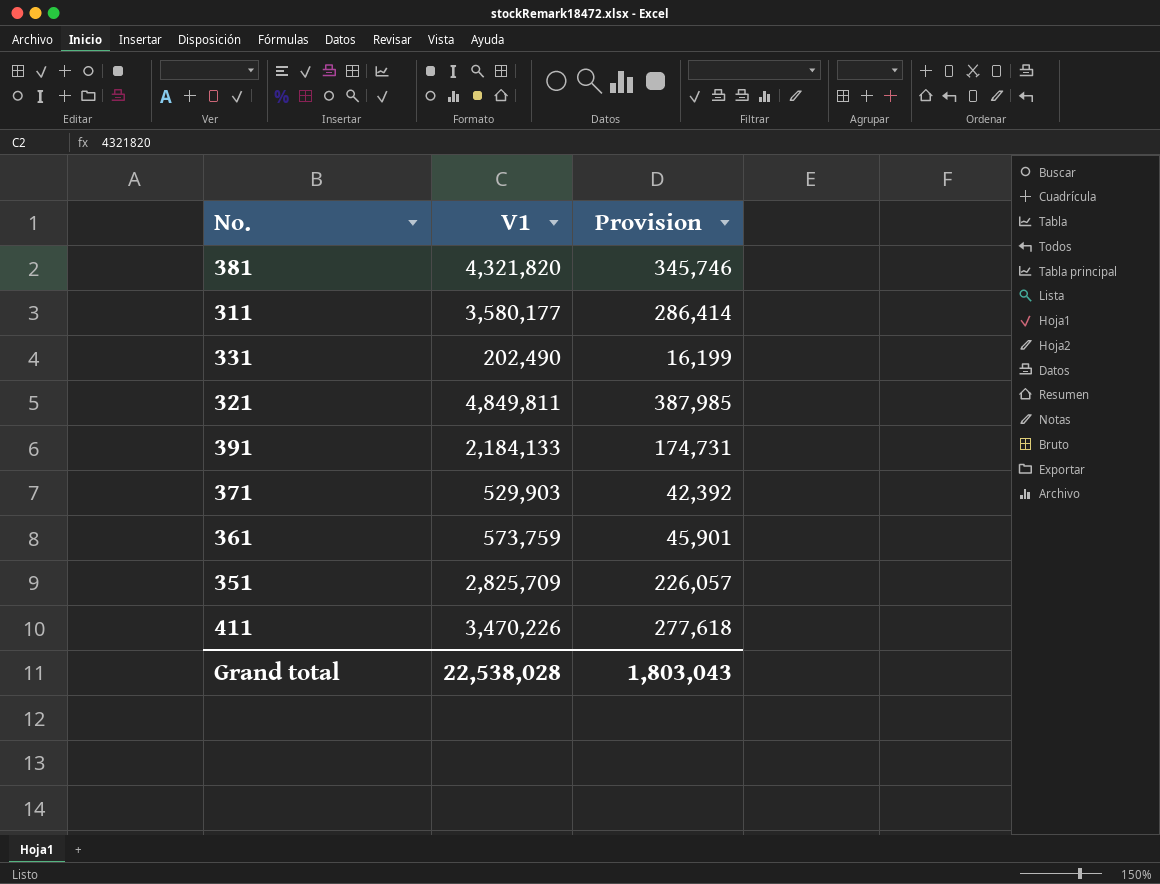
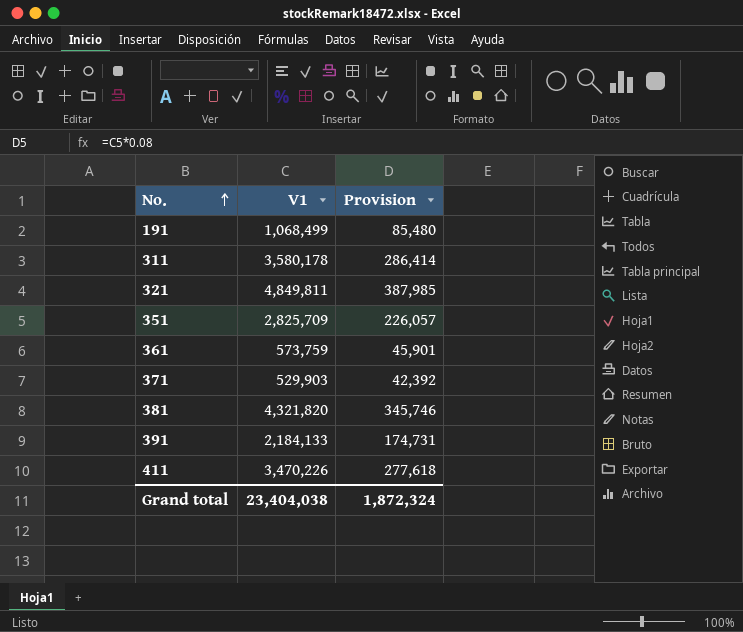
row order: none -> No. ascending
row 331: 202,490 | 16,199 -> none
row 191: none -> 1,068,499 | 85,480
311 | V1: 3,580,177 -> 3,580,178
Grand total | V1: 22,538,028 -> 23,404,038
Grand total | Provision: 1,803,043 -> 1,872,324

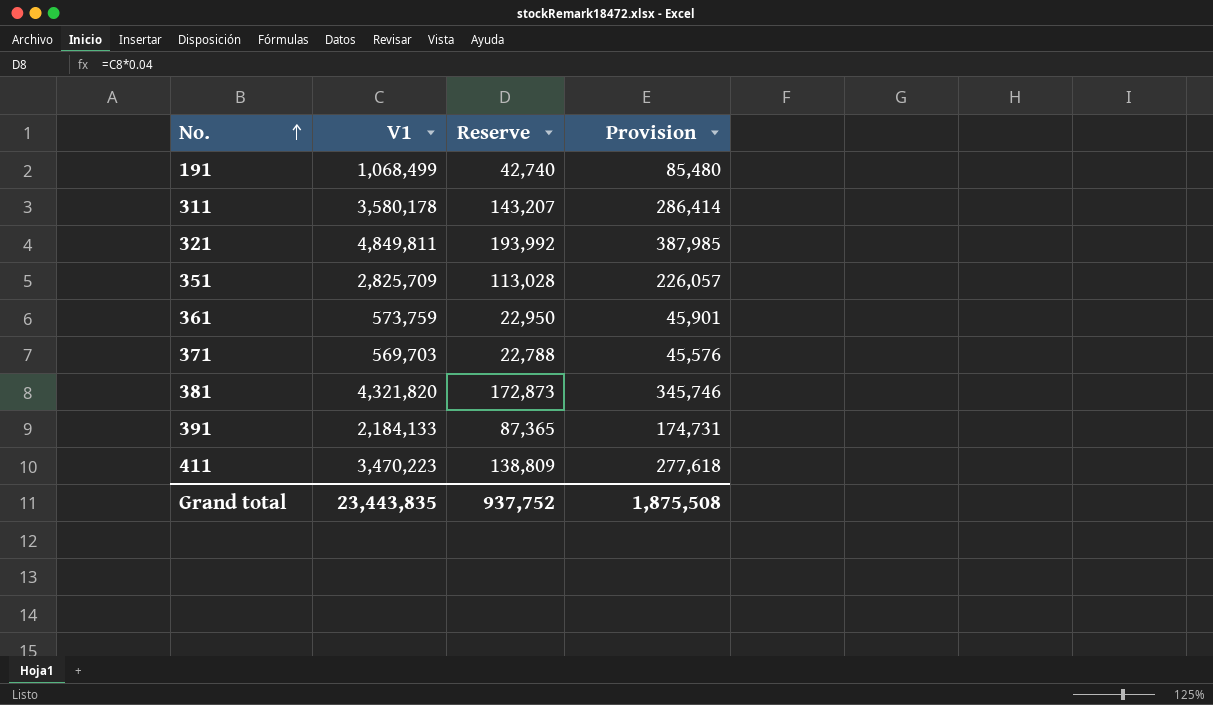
column Reserve | formula: none -> [V1] * 0.04
371 | V1: 529,903 -> 569,703
371 | Provision: 42,392 -> 45,576
411 | V1: 3,470,226 -> 3,470,223
Grand total | V1: 23,404,038 -> 23,443,835
Grand total | Provision: 1,872,324 -> 1,875,508

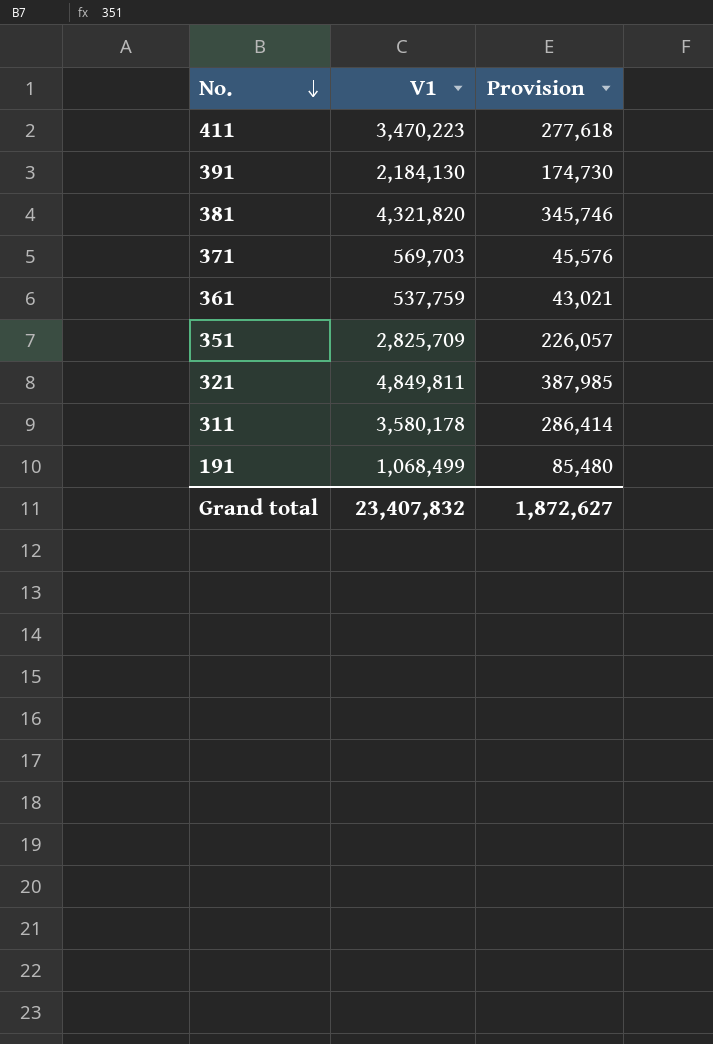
row order: No. ascending -> No. descending
column Reserve | formula: [V1] * 0.04 -> none
391 | V1: 2,184,133 -> 2,184,130
391 | Provision: 174,731 -> 174,730
361 | V1: 573,759 -> 537,759
361 | Provision: 45,901 -> 43,021
Grand total | V1: 23,443,835 -> 23,407,832
Grand total | Provision: 1,875,508 -> 1,872,627

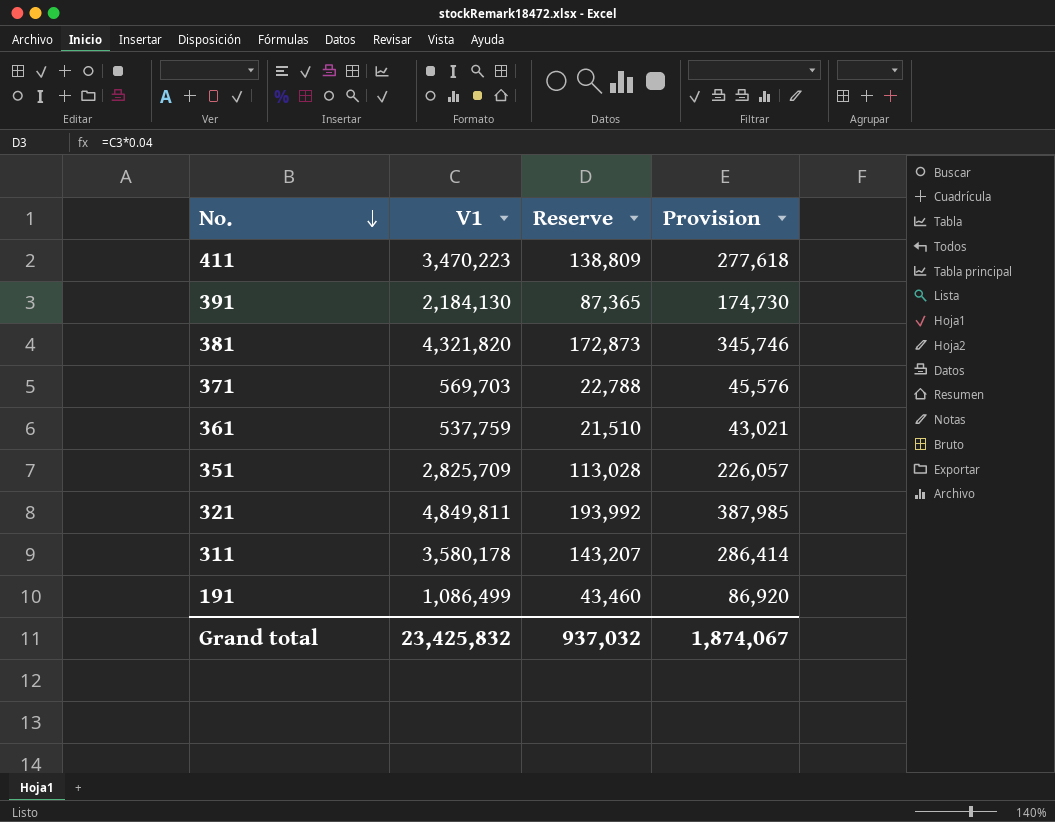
column Reserve | formula: none -> [V1] * 0.04
191 | V1: 1,068,499 -> 1,086,499
191 | Provision: 85,480 -> 86,920
Grand total | V1: 23,407,832 -> 23,425,832
Grand total | Provision: 1,872,627 -> 1,874,067

